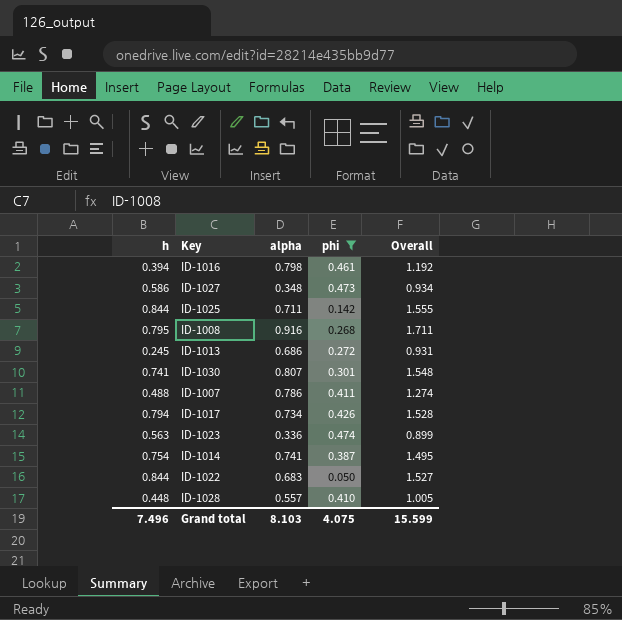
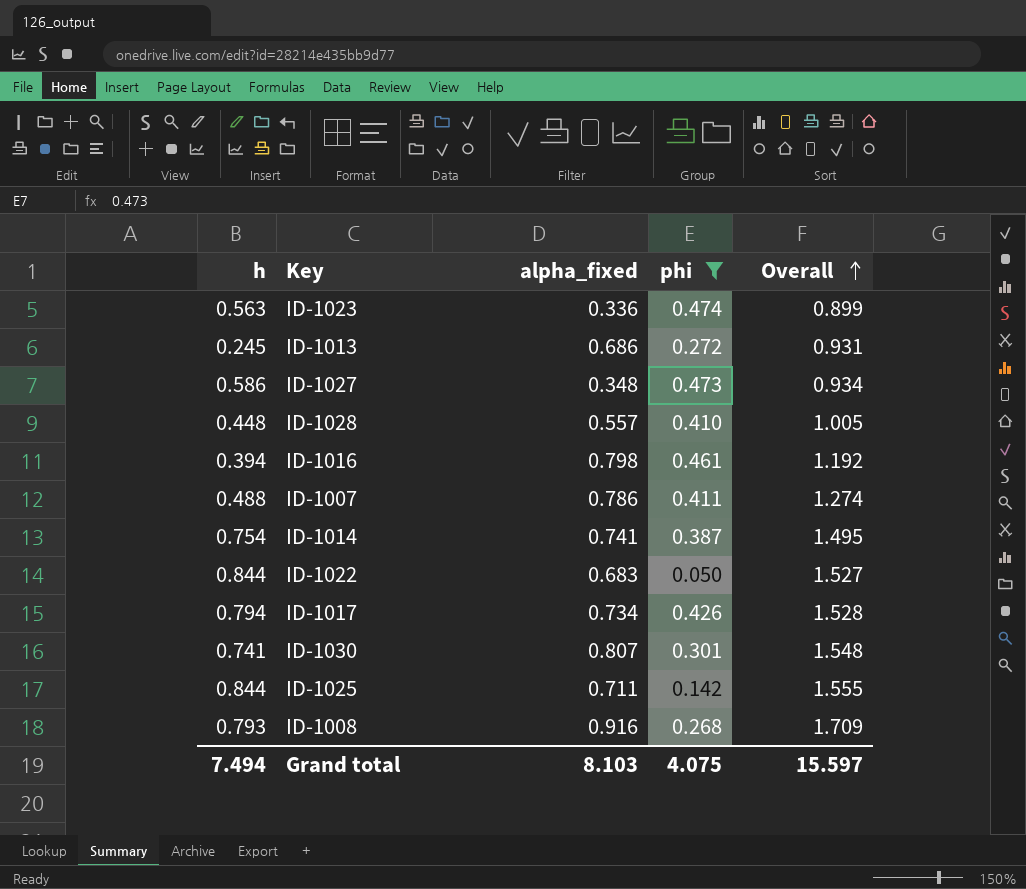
row order: none -> Overall ascending
column name: alpha -> alpha_fixed
ID-1008 | h: 0.795 -> 0.793
ID-1008 | Overall: 1.711 -> 1.709
Grand total | h: 7.496 -> 7.494
Grand total | Overall: 15.599 -> 15.597

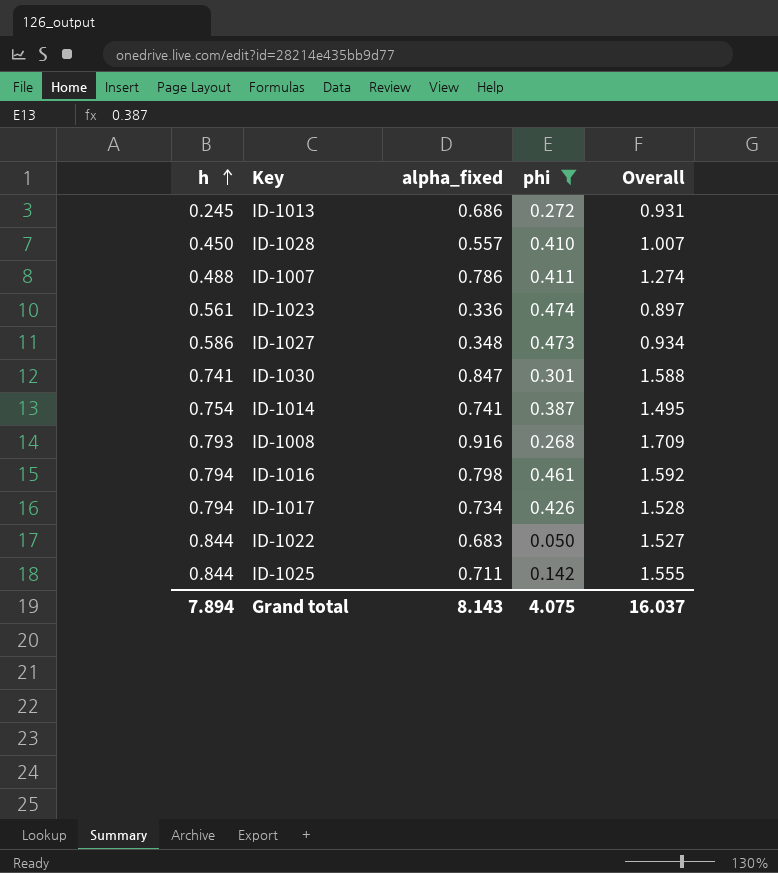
row order: Overall ascending -> h ascending
ID-1028 | h: 0.448 -> 0.450
ID-1028 | Overall: 1.005 -> 1.007
ID-1023 | h: 0.563 -> 0.561
ID-1023 | Overall: 0.899 -> 0.897
ID-1030 | alpha_fixed: 0.807 -> 0.847
ID-1030 | Overall: 1.548 -> 1.588
ID-1016 | h: 0.394 -> 0.794
ID-1016 | Overall: 1.192 -> 1.592
Grand total | h: 7.494 -> 7.894
Grand total | alpha_fixed: 8.103 -> 8.143
Grand total | Overall: 15.597 -> 16.037

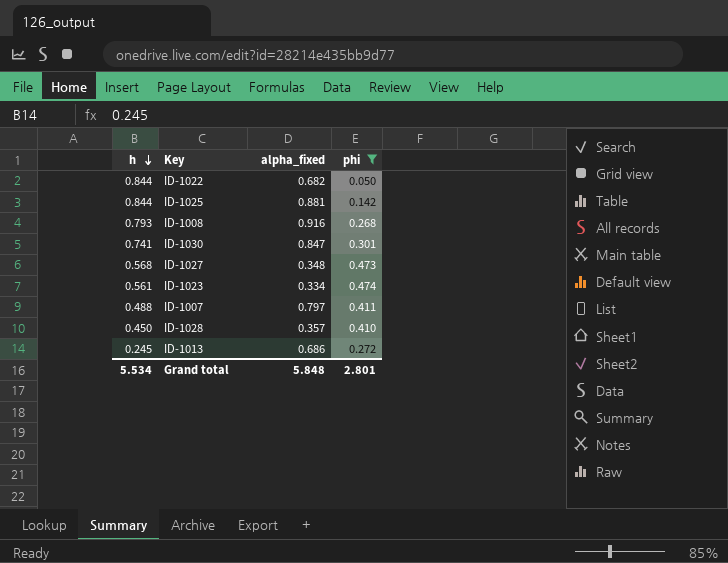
row order: h ascending -> h descending
column Overall | formula: [h] + [alpha_fixed] -> none
row ID-1014: 0.754 | 0.741 | 0.387 | 1.495 -> none
row ID-1016: 0.794 | 0.798 | 0.461 | 1.592 -> none
row ID-1017: 0.794 | 0.734 | 0.426 | 1.528 -> none
ID-1022 | alpha_fixed: 0.683 -> 0.682
ID-1025 | alpha_fixed: 0.711 -> 0.881
ID-1027 | h: 0.586 -> 0.568
ID-1023 | alpha_fixed: 0.336 -> 0.334
ID-1007 | alpha_fixed: 0.786 -> 0.797
ID-1028 | alpha_fixed: 0.557 -> 0.357
Grand total | h: 7.894 -> 5.534
Grand total | alpha_fixed: 8.143 -> 5.848
Grand total | phi: 4.075 -> 2.801

